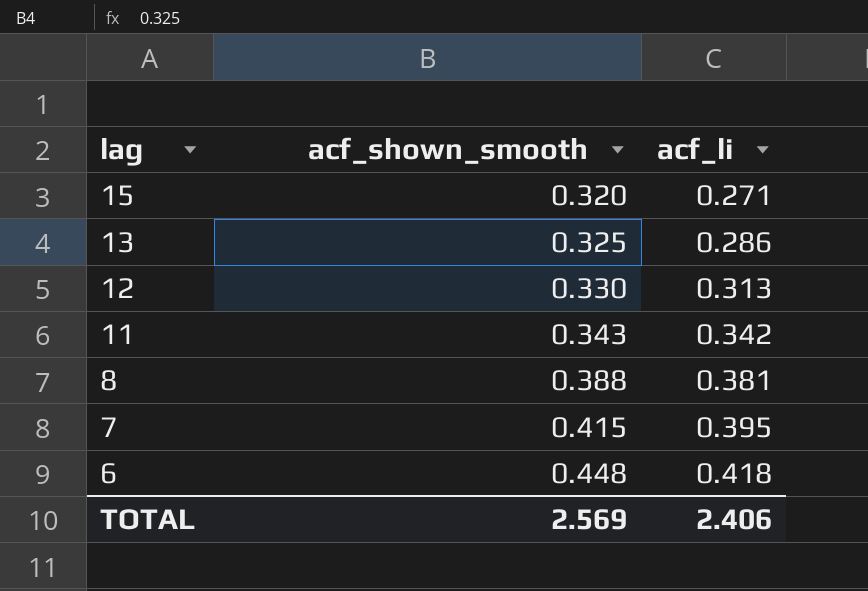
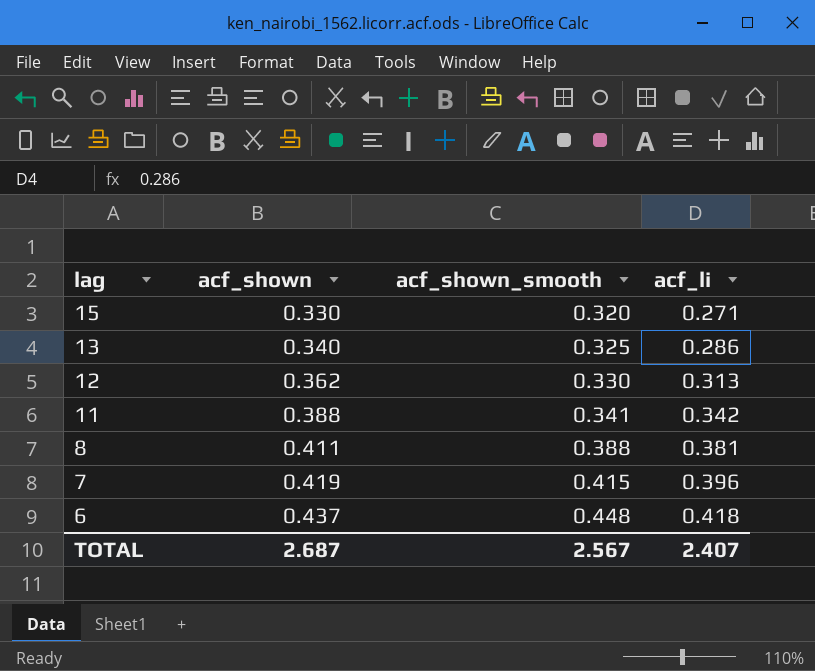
column acf_shown | position: none -> 2
11 | acf_shown_smooth: 0.343 -> 0.341
7 | acf_li: 0.395 -> 0.396
TOTAL | acf_shown_smooth: 2.569 -> 2.567
TOTAL | acf_li: 2.406 -> 2.407

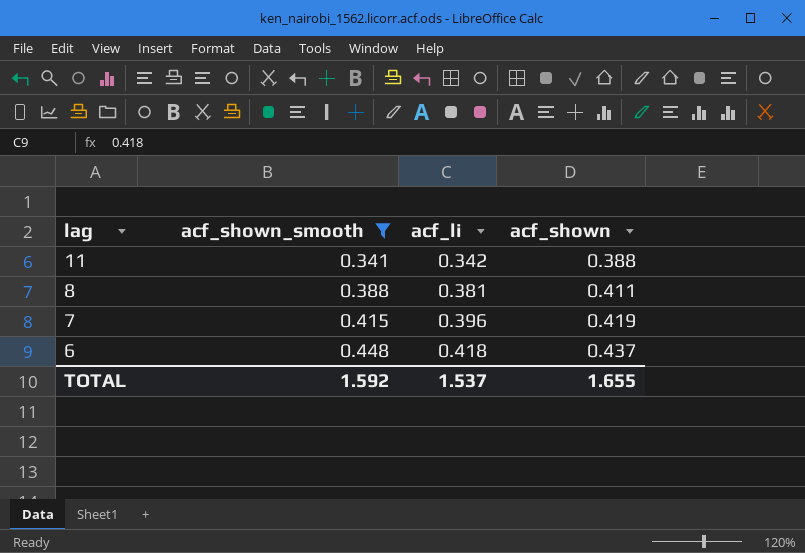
filter: none -> acf_shown_smooth >= 0.341
column acf_shown | position: 2 -> 4
TOTAL | acf_shown_smooth: 2.567 -> 1.592
TOTAL | acf_li: 2.407 -> 1.537
TOTAL | acf_shown: 2.687 -> 1.655

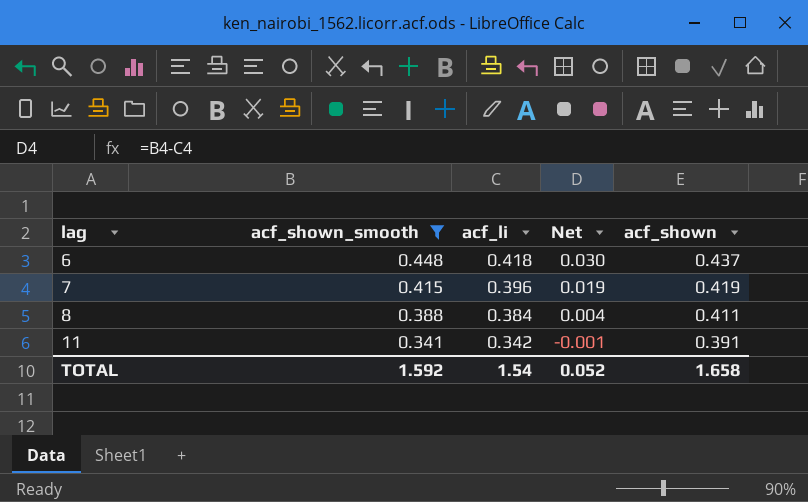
row order: lag descending -> lag ascending
column Net | formula: none -> [acf_shown_smooth] - [acf_li]
8 | acf_li: 0.381 -> 0.384
11 | acf_shown: 0.388 -> 0.391
TOTAL | acf_li: 1.537 -> 1.54
TOTAL | acf_shown: 1.655 -> 1.658

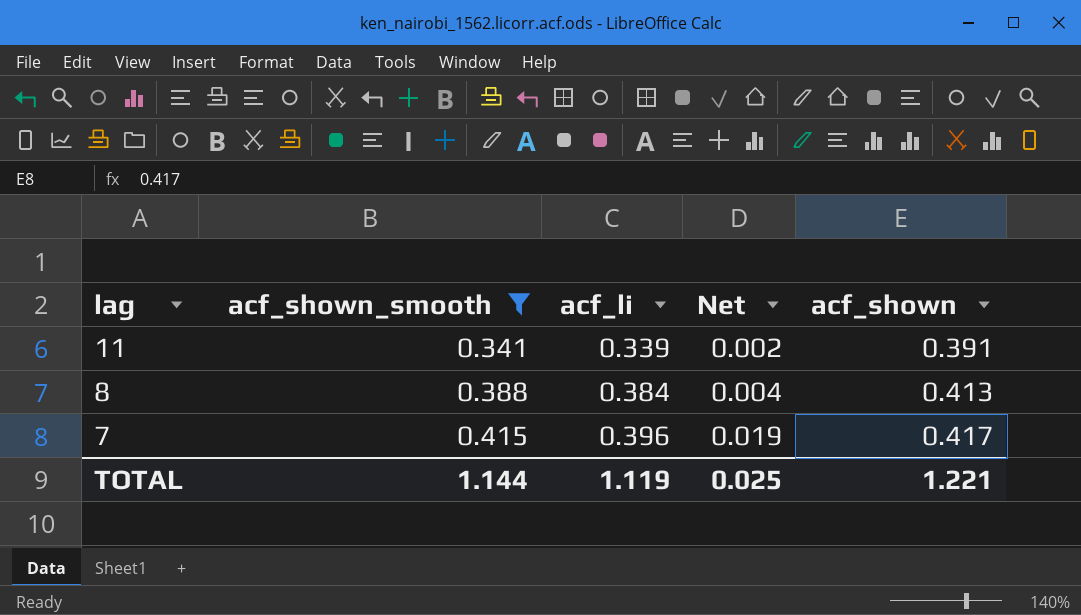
row order: lag ascending -> lag descending
row 6: 0.448 | 0.418 | 0.030 | 0.437 -> none
11 | acf_li: 0.342 -> 0.339
11 | Net: -0.001 -> 0.002
8 | acf_shown: 0.411 -> 0.413
7 | acf_shown: 0.419 -> 0.417
TOTAL | acf_shown_smooth: 1.592 -> 1.144
TOTAL | acf_li: 1.54 -> 1.119
TOTAL | Net: 0.052 -> 0.025
TOTAL | acf_shown: 1.658 -> 1.221

